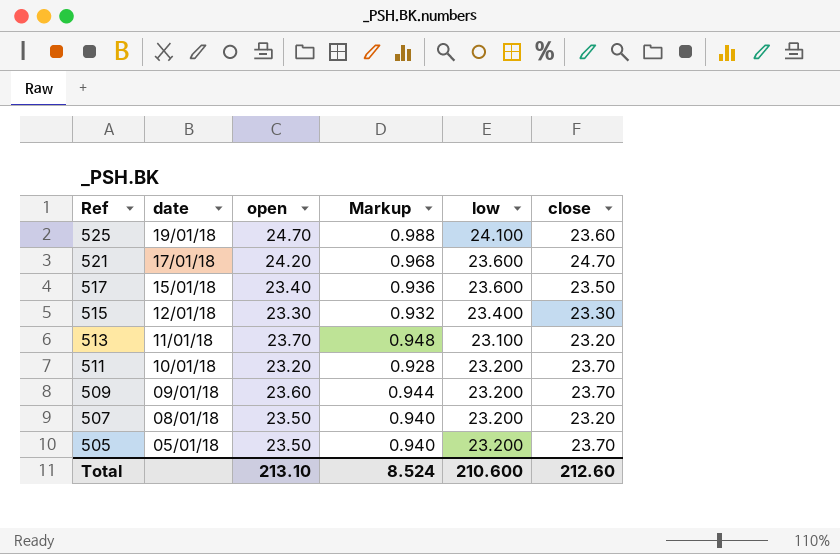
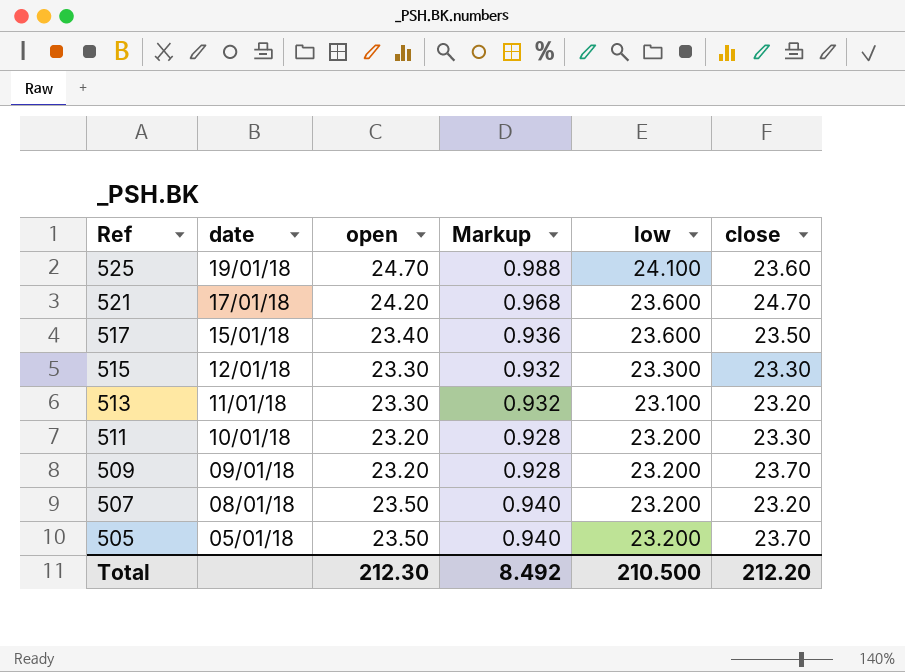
515 | low: 23.400 -> 23.300
513 | open: 23.70 -> 23.30
513 | Markup: 0.948 -> 0.932
511 | close: 23.70 -> 23.30
509 | open: 23.60 -> 23.20
509 | Markup: 0.944 -> 0.928
Total | open: 213.10 -> 212.30
Total | Markup: 8.524 -> 8.492
Total | low: 210.600 -> 210.500
Total | close: 212.60 -> 212.20

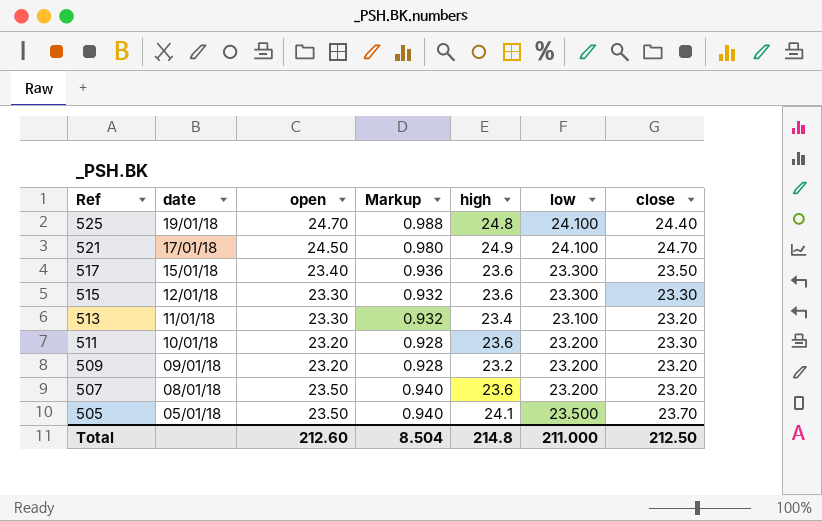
column high | position: none -> 5
525 | close: 23.60 -> 24.40
521 | open: 24.20 -> 24.50
521 | Markup: 0.968 -> 0.980
521 | low: 23.600 -> 24.100
517 | low: 23.600 -> 23.300
509 | close: 23.70 -> 23.20
505 | low: 23.200 -> 23.500
Total | open: 212.30 -> 212.60
Total | Markup: 8.492 -> 8.504
Total | low: 210.500 -> 211.000
Total | close: 212.20 -> 212.50

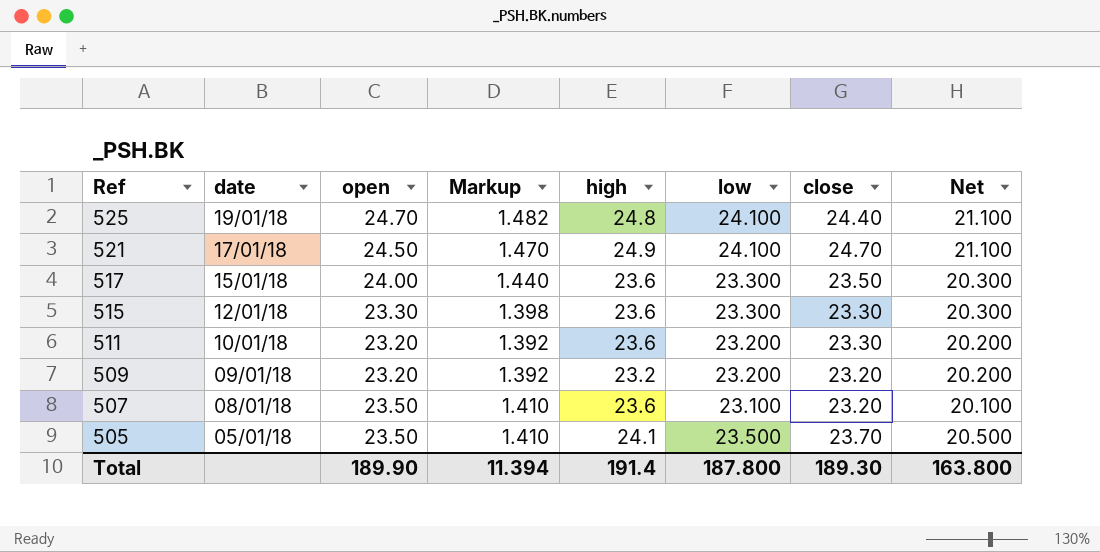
column Markup | formula: [open] * 0.04 -> [open] * 0.06
column Net | formula: none -> [low] - 3
row 513: 11/01/18 | 23.30 | 0.932 | 23.4 | 23.100 | 23.20 -> none
517 | open: 23.40 -> 24.00
507 | low: 23.200 -> 23.100
Total | open: 212.60 -> 189.90
Total | Markup: 8.504 -> 11.394
Total | high: 214.8 -> 191.4
Total | low: 211.000 -> 187.800
Total | close: 212.50 -> 189.30

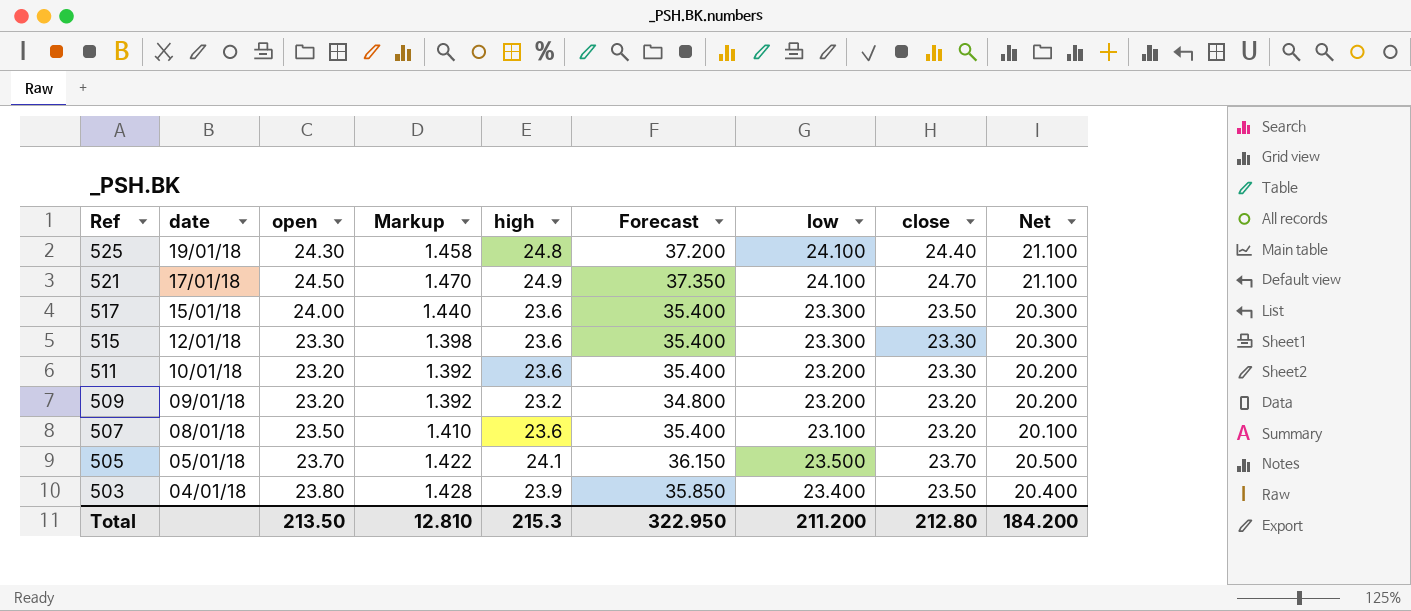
column Forecast | formula: none -> [high] * 1.5
525 | open: 24.70 -> 24.30
525 | Markup: 1.482 -> 1.458
505 | open: 23.50 -> 23.70
505 | Markup: 1.410 -> 1.422
row 503: none -> 04/01/18 | 23.80 | 1.428 | 23.9 | 35.850 | 23.400 | 23.50 | 20.400
Total | open: 189.90 -> 213.50
Total | Markup: 11.394 -> 12.810
Total | high: 191.4 -> 215.3
Total | low: 187.800 -> 211.200
Total | close: 189.30 -> 212.80
Total | Net: 163.800 -> 184.200

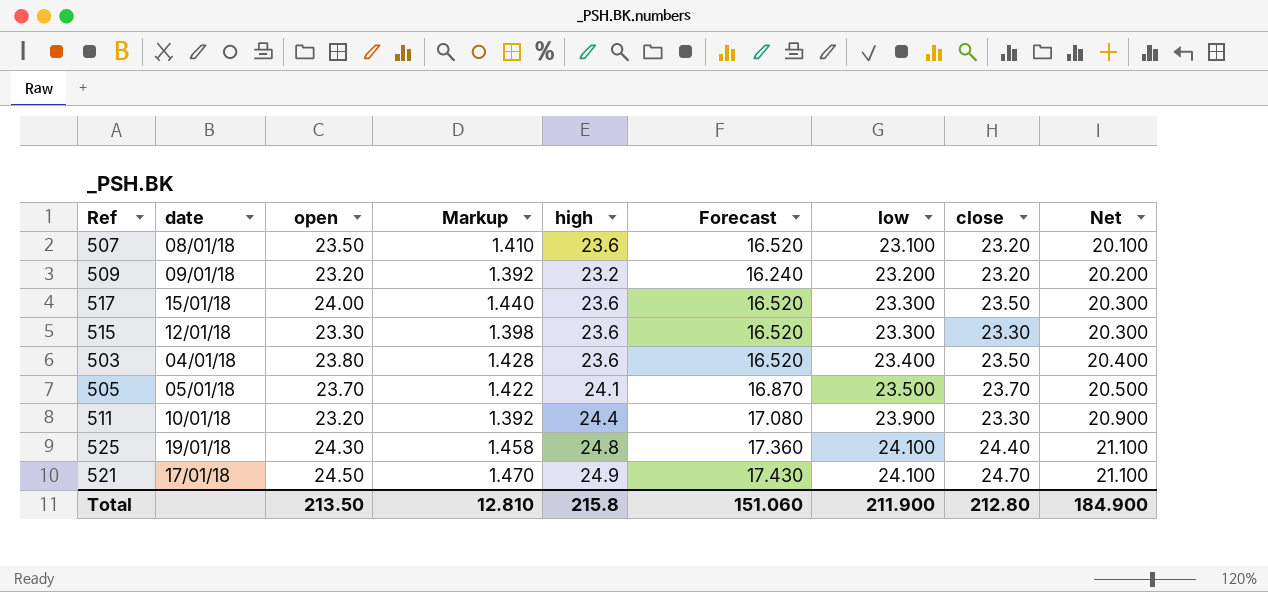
row order: Ref descending -> low ascending
column Forecast | formula: [high] * 1.5 -> [high] * 0.7
503 | high: 23.9 -> 23.6
511 | high: 23.6 -> 24.4
511 | low: 23.200 -> 23.900
511 | Net: 20.200 -> 20.900
Total | high: 215.3 -> 215.8
Total | Forecast: 322.950 -> 151.060
Total | low: 211.200 -> 211.900
Total | Net: 184.200 -> 184.900

